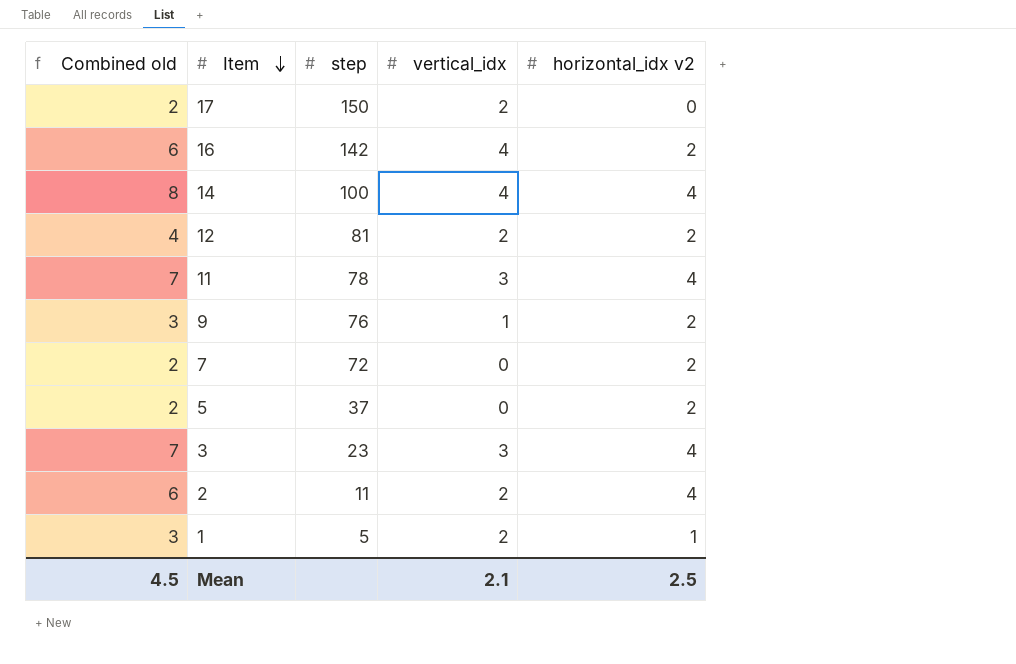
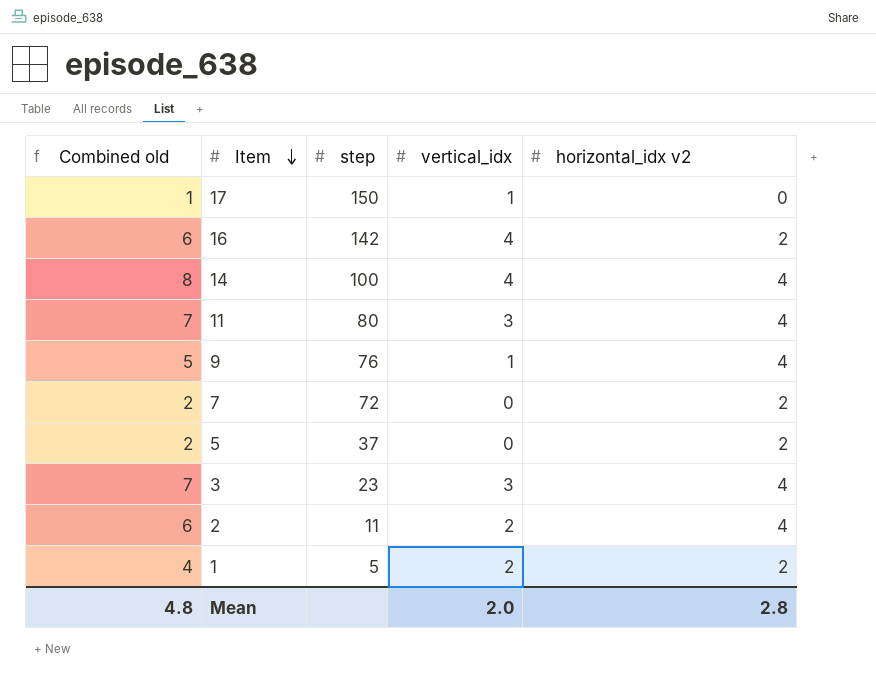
row 12: 4 | 81 | 2 | 2 -> none
17 | Combined old: 2 -> 1
17 | vertical_idx: 2 -> 1
11 | step: 78 -> 80
9 | Combined old: 3 -> 5
9 | horizontal_idx v2: 2 -> 4
1 | Combined old: 3 -> 4
1 | horizontal_idx v2: 1 -> 2
Mean | Combined old: 4.5 -> 4.8
Mean | vertical_idx: 2.1 -> 2.0
Mean | horizontal_idx v2: 2.5 -> 2.8

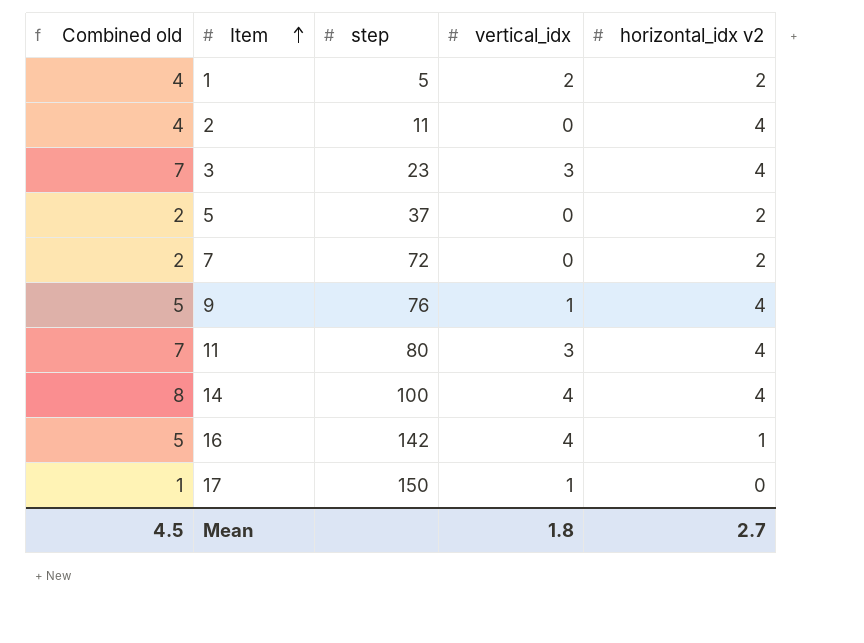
row order: Item descending -> Item ascending
2 | Combined old: 6 -> 4
2 | vertical_idx: 2 -> 0
16 | Combined old: 6 -> 5
16 | horizontal_idx v2: 2 -> 1
Mean | Combined old: 4.8 -> 4.5
Mean | vertical_idx: 2.0 -> 1.8
Mean | horizontal_idx v2: 2.8 -> 2.7

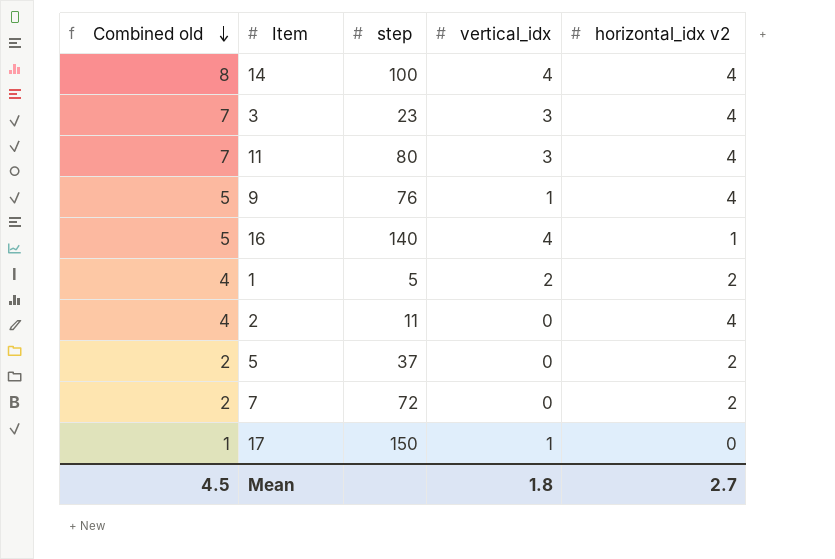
row order: Item ascending -> Combined old descending
16 | step: 142 -> 140

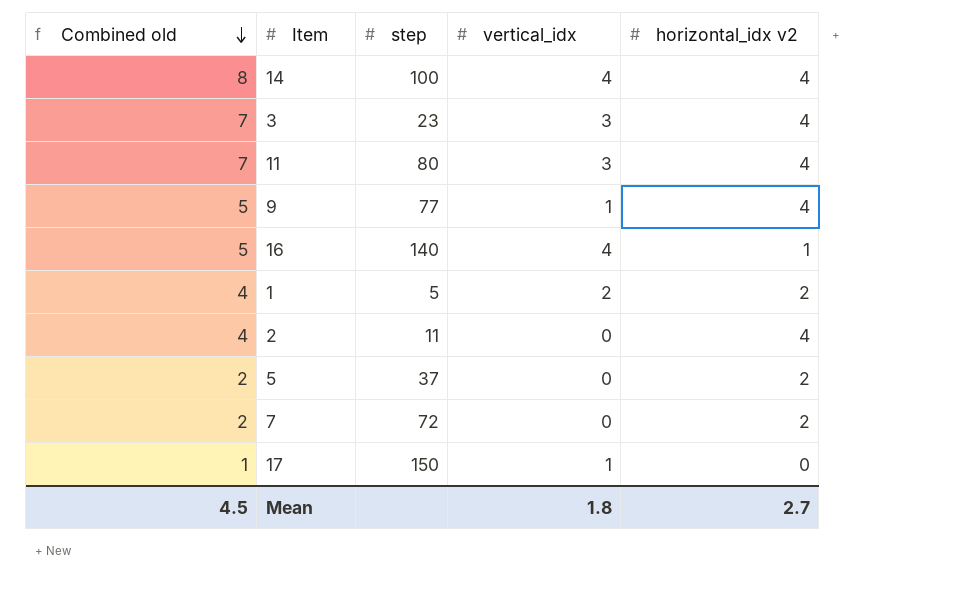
9 | step: 76 -> 77

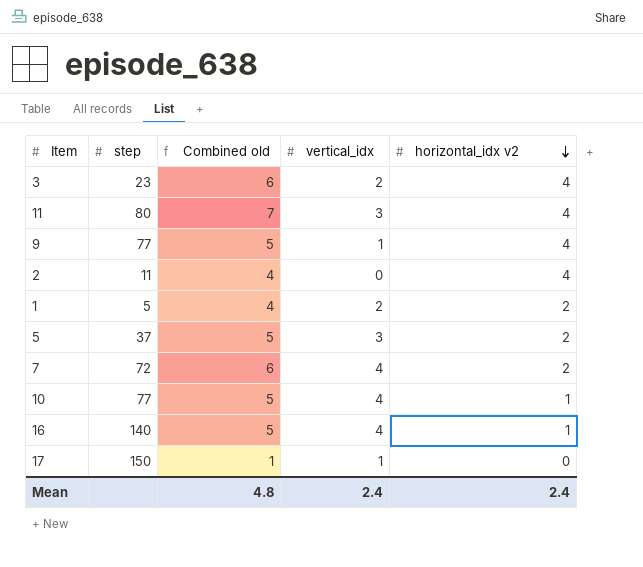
row order: Combined old descending -> horizontal_idx v2 descending
column Combined old | position: 1 -> 3
row 14: 8 | 100 | 4 | 4 -> none
3 | Combined old: 7 -> 6
3 | vertical_idx: 3 -> 2
5 | Combined old: 2 -> 5
5 | vertical_idx: 0 -> 3
7 | Combined old: 2 -> 6
7 | vertical_idx: 0 -> 4
row 10: none -> 77 | 5 | 4 | 1
Mean | Combined old: 4.5 -> 4.8
Mean | vertical_idx: 1.8 -> 2.4
Mean | horizontal_idx v2: 2.7 -> 2.4

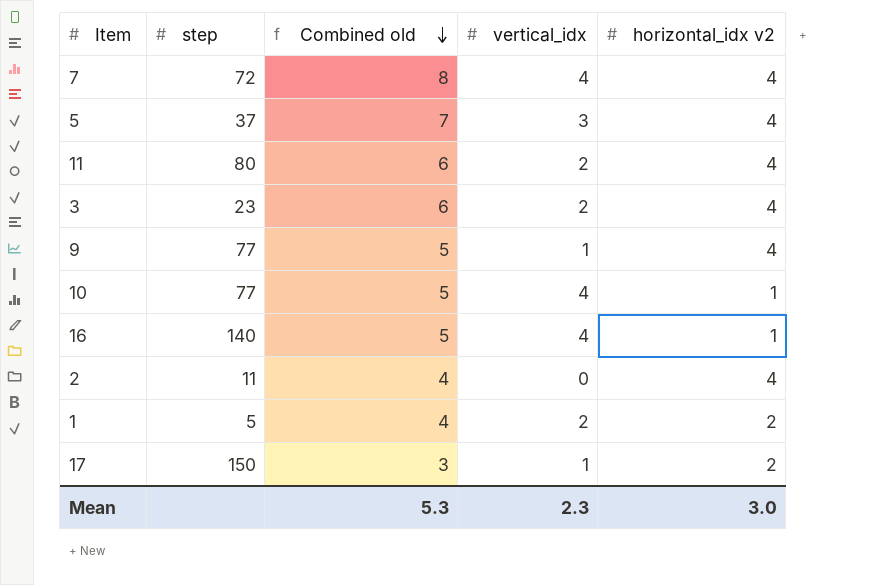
row order: horizontal_idx v2 descending -> Combined old descending
7 | Combined old: 6 -> 8
7 | horizontal_idx v2: 2 -> 4
5 | Combined old: 5 -> 7
5 | horizontal_idx v2: 2 -> 4
11 | Combined old: 7 -> 6
11 | vertical_idx: 3 -> 2
17 | Combined old: 1 -> 3
17 | horizontal_idx v2: 0 -> 2
Mean | Combined old: 4.8 -> 5.3
Mean | vertical_idx: 2.4 -> 2.3
Mean | horizontal_idx v2: 2.4 -> 3.0

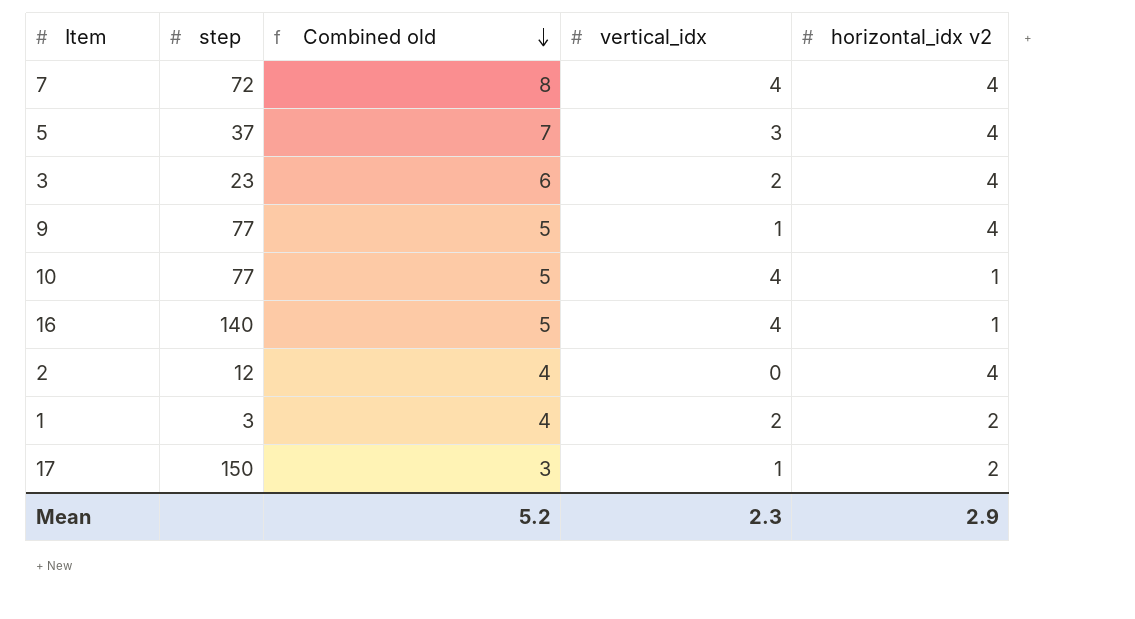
row 11: 80 | 6 | 2 | 4 -> none
2 | step: 11 -> 12
1 | step: 5 -> 3
Mean | Combined old: 5.3 -> 5.2
Mean | horizontal_idx v2: 3.0 -> 2.9

